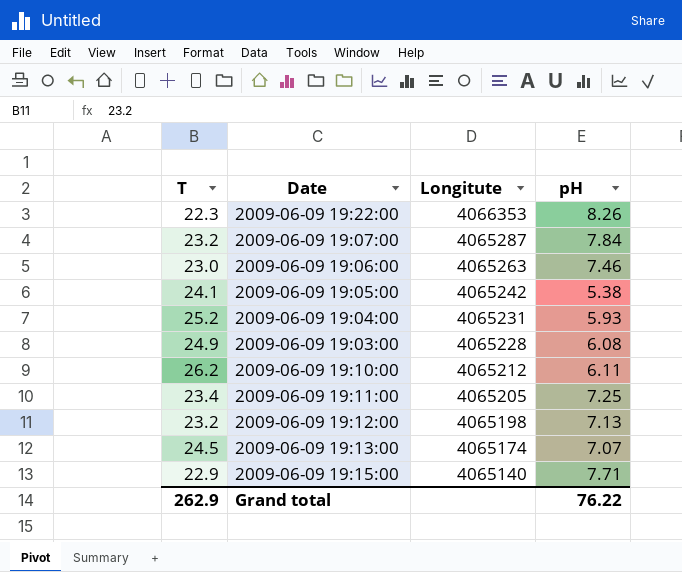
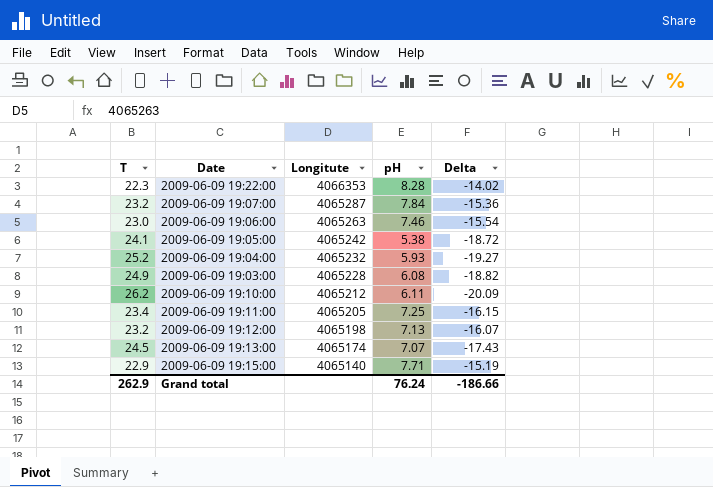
column Delta | formula: none -> [pH] - [T]
2009-06-09 19:22:00 | pH: 8.26 -> 8.28
2009-06-09 19:04:00 | Longitute: 4065231 -> 4065232
Grand total | pH: 76.22 -> 76.24

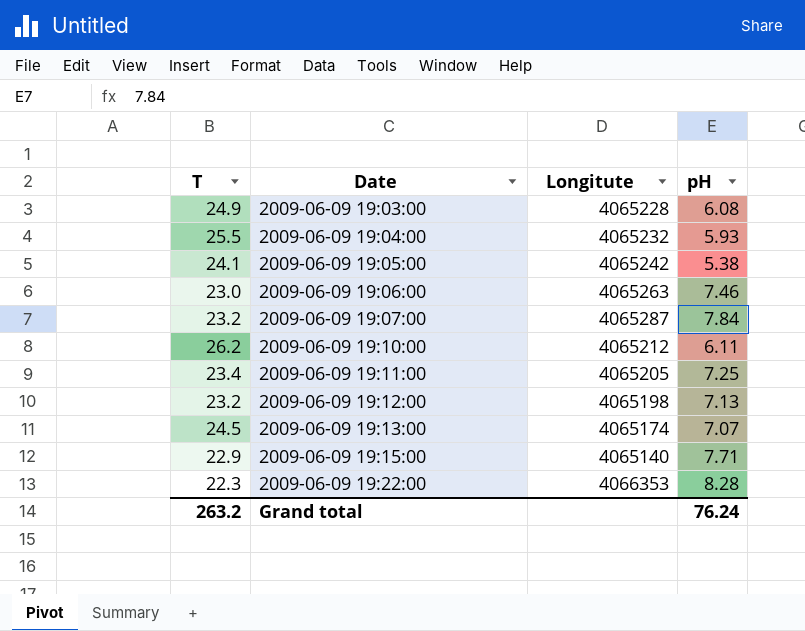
row order: Longitute descending -> Date ascending
column Delta | formula: [pH] - [T] -> none
2009-06-09 19:04:00 | T: 25.2 -> 25.5
Grand total | T: 262.9 -> 263.2

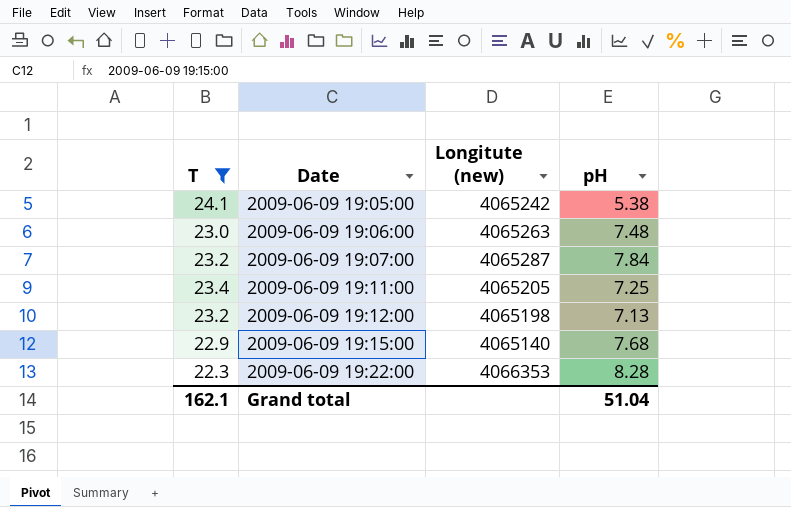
filter: none -> T <= 24.1
column name: Longitute -> Longitute (new)
2009-06-09 19:06:00 | pH: 7.46 -> 7.48
2009-06-09 19:15:00 | pH: 7.71 -> 7.68
Grand total | T: 263.2 -> 162.1
Grand total | pH: 76.24 -> 51.04

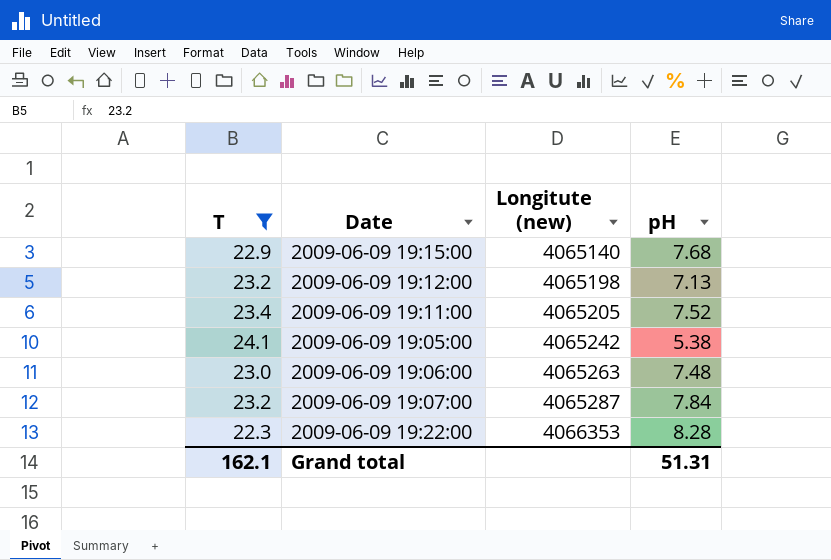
row order: Date ascending -> Longitute (new) ascending
2009-06-09 19:11:00 | pH: 7.25 -> 7.52
Grand total | pH: 51.04 -> 51.31

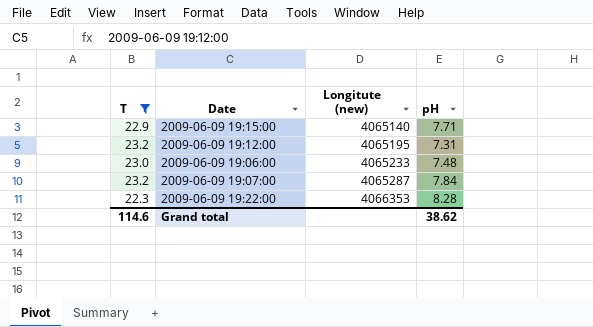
row 2009-06-09 19:11:00: 23.4 | 4065205 | 7.52 -> none
row 2009-06-09 19:05:00: 24.1 | 4065242 | 5.38 -> none
2009-06-09 19:15:00 | pH: 7.68 -> 7.71
2009-06-09 19:12:00 | Longitute (new): 4065198 -> 4065195
2009-06-09 19:12:00 | pH: 7.13 -> 7.31
2009-06-09 19:06:00 | Longitute (new): 4065263 -> 4065233
Grand total | T: 162.1 -> 114.6
Grand total | pH: 51.31 -> 38.62

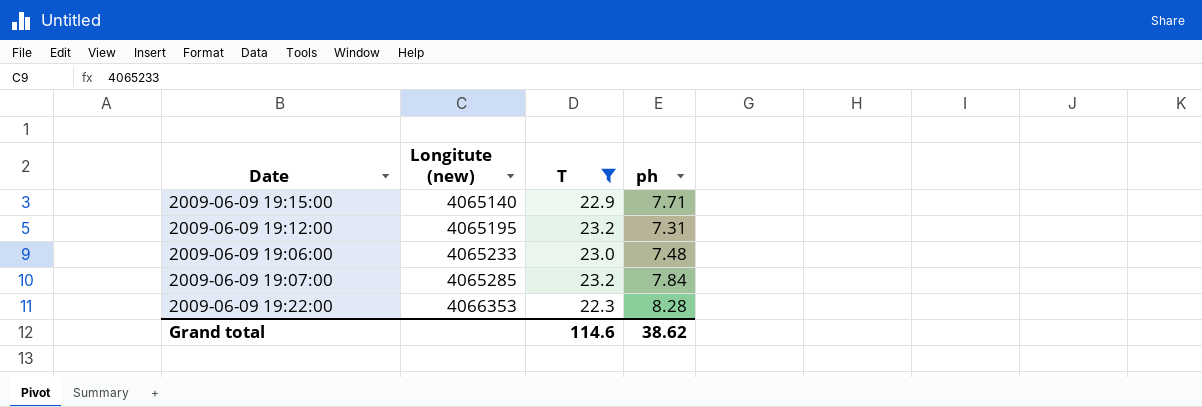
column T | position: 1 -> 3
column name: pH -> ph
2009-06-09 19:07:00 | Longitute (new): 4065287 -> 4065285

